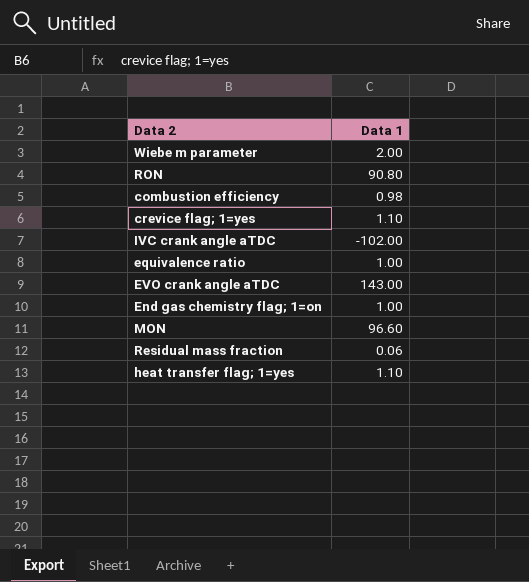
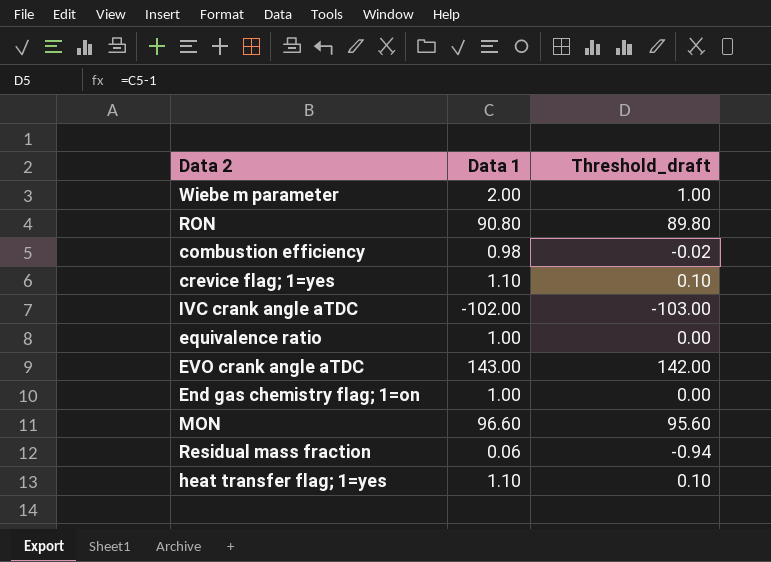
column Threshold_draft | formula: none -> [Data 1] - 1

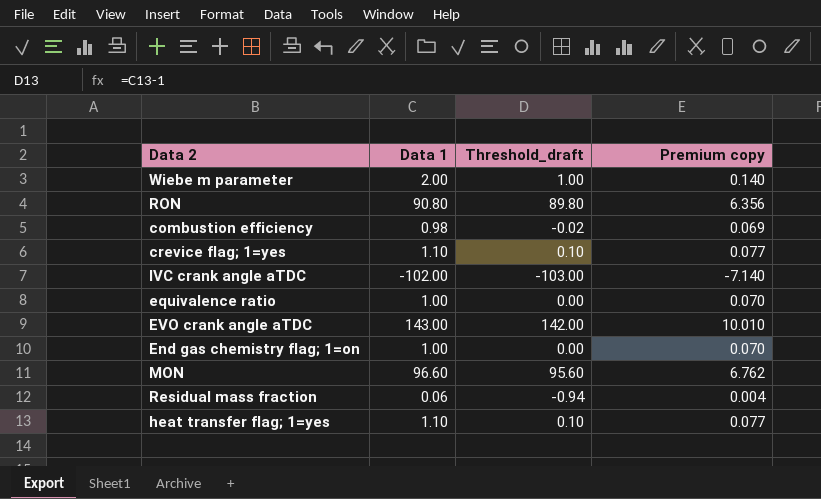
column Premium copy | formula: none -> [Data 1] * 0.07

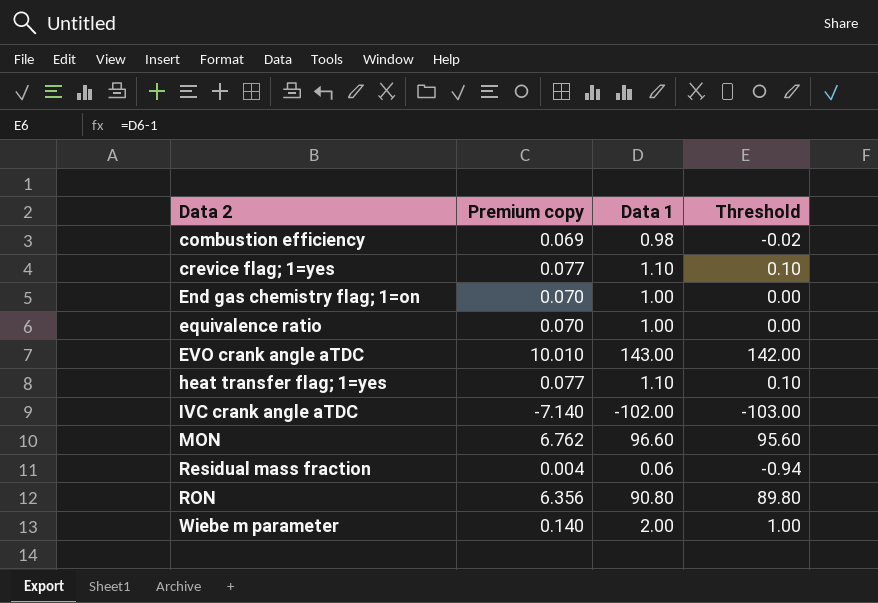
row order: none -> Data 2 ascending
column Premium copy | position: 4 -> 2
column name: Threshold_draft -> Threshold

